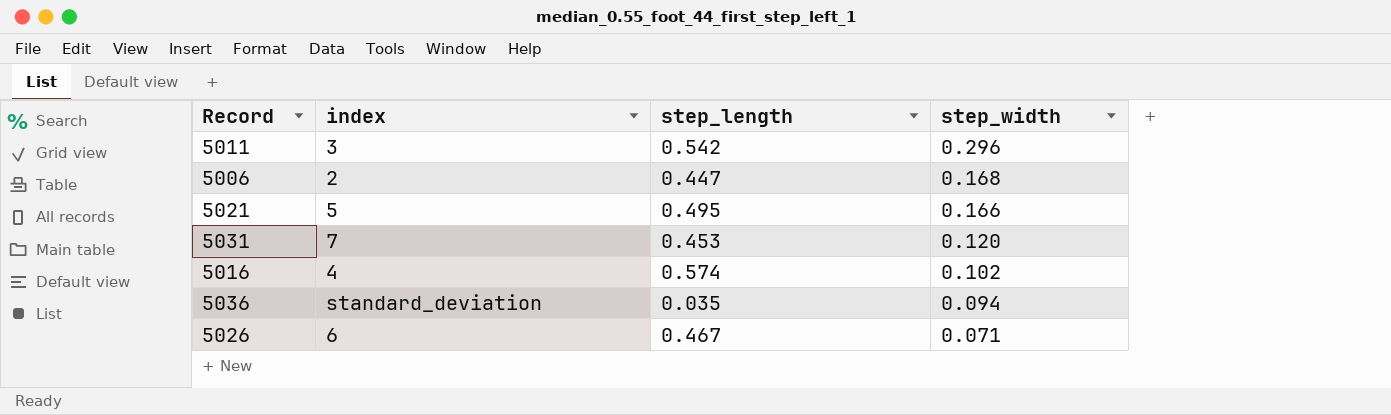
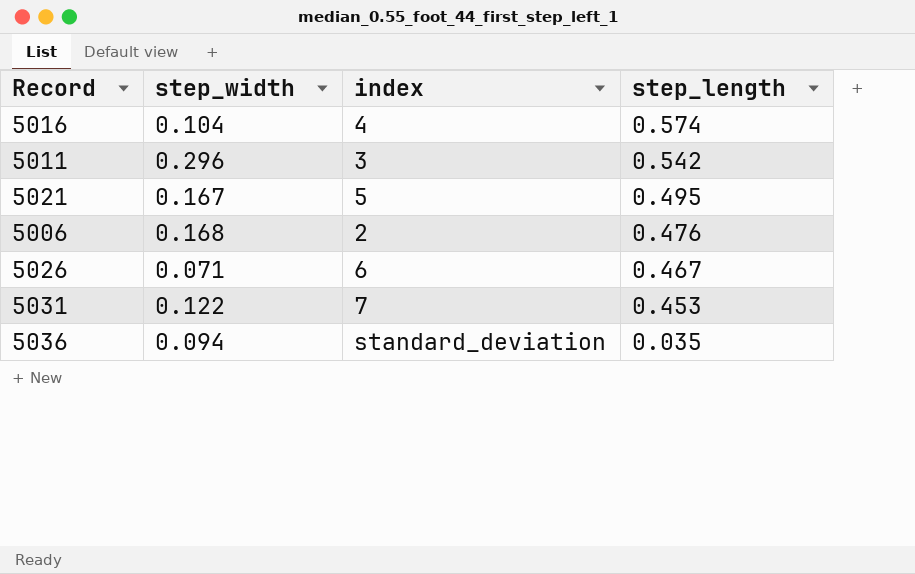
row order: step_width descending -> step_length descending
column step_width | position: 4 -> 2
5016 | step_width: 0.102 -> 0.104
5021 | step_width: 0.166 -> 0.167
5006 | step_length: 0.447 -> 0.476
5031 | step_width: 0.120 -> 0.122

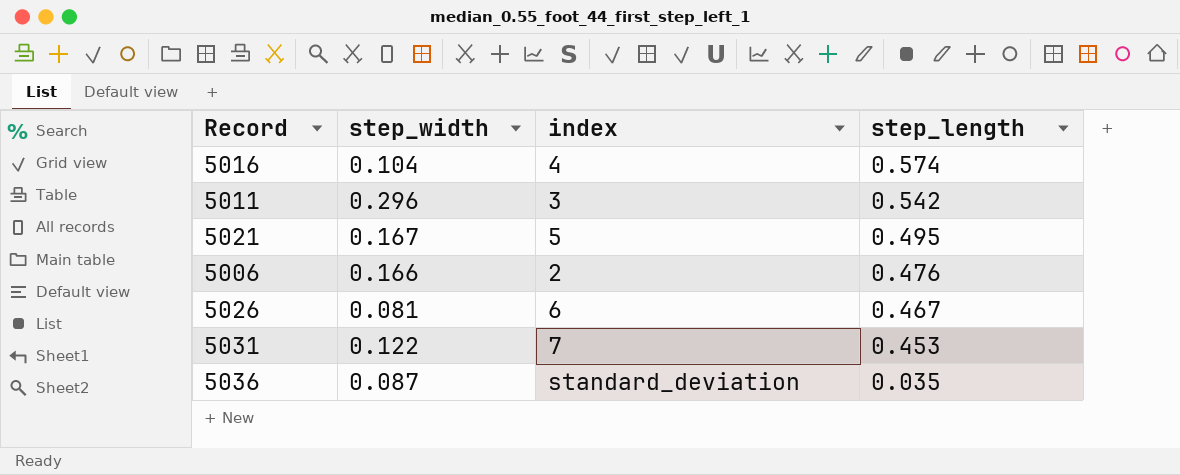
5006 | step_width: 0.168 -> 0.166
5026 | step_width: 0.071 -> 0.081
5036 | step_width: 0.094 -> 0.087

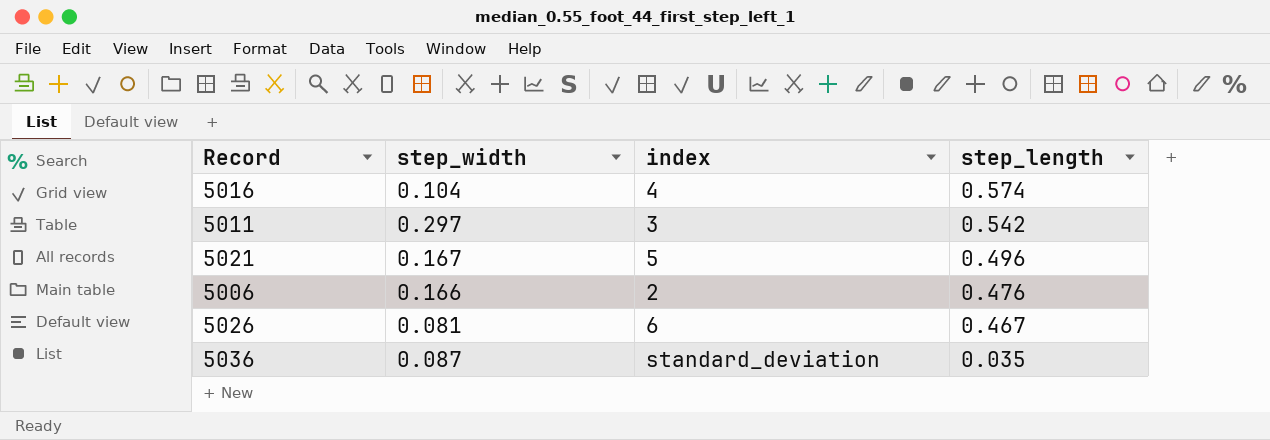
row 5031: 0.122 | 7 | 0.453 -> none
5011 | step_width: 0.296 -> 0.297
5021 | step_length: 0.495 -> 0.496

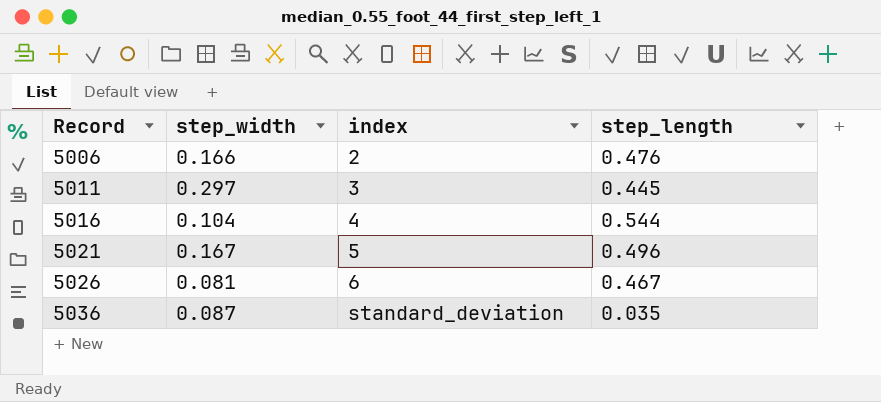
row order: step_length descending -> Record ascending
5011 | step_length: 0.542 -> 0.445
5016 | step_length: 0.574 -> 0.544

